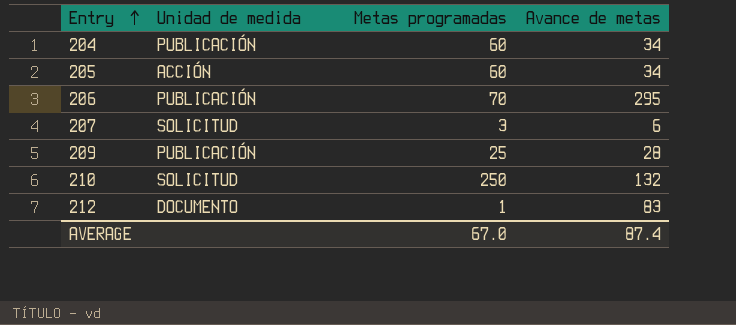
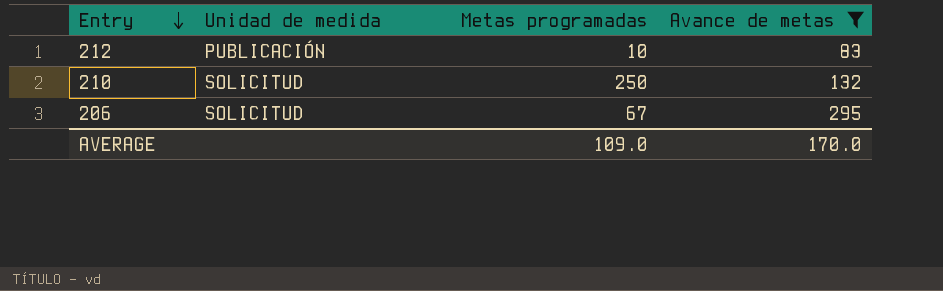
filter: none -> Avance de metas >= 83
row order: Entry ascending -> Entry descending
212 | Unidad de medida: DOCUMENTO -> PUBLICACIÓN
212 | Metas programadas: 1 -> 10
206 | Unidad de medida: PUBLICACIÓN -> SOLICITUD
206 | Metas programadas: 70 -> 67
AVERAGE | Metas programadas: 67.0 -> 109.0
AVERAGE | Avance de metas: 87.4 -> 170.0

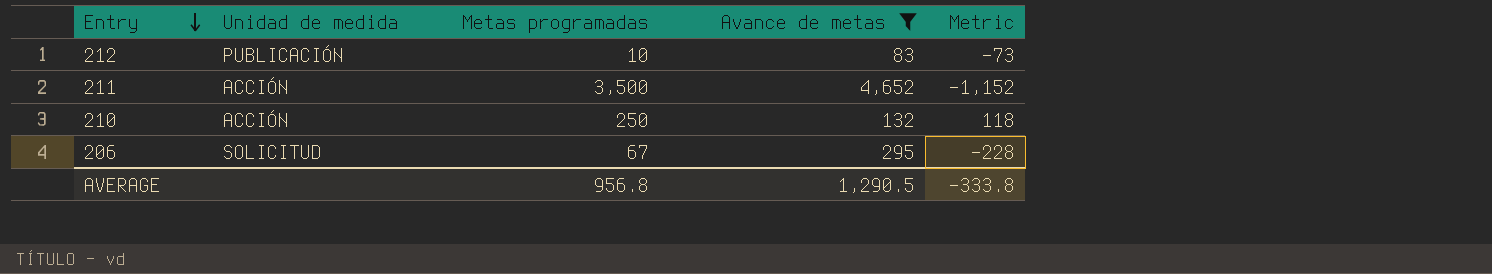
column Metric | formula: none -> [Metas programadas] - [Avance de metas]
row 211: none -> ACCIÓN | 3,500 | 4,652 | -1,152
210 | Unidad de medida: SOLICITUD -> ACCIÓN
AVERAGE | Metas programadas: 109.0 -> 956.8
AVERAGE | Avance de metas: 170.0 -> 1,290.5

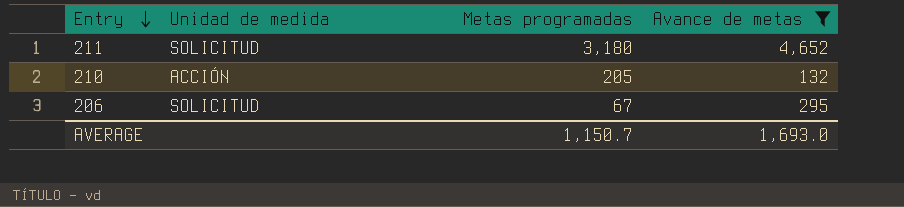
column Metric | formula: [Metas programadas] - [Avance de metas] -> none
row 212: PUBLICACIÓN | 10 | 83 | -73 -> none
211 | Unidad de medida: ACCIÓN -> SOLICITUD
211 | Metas programadas: 3,500 -> 3,180
210 | Metas programadas: 250 -> 205
AVERAGE | Metas programadas: 956.8 -> 1,150.7
AVERAGE | Avance de metas: 1,290.5 -> 1,693.0

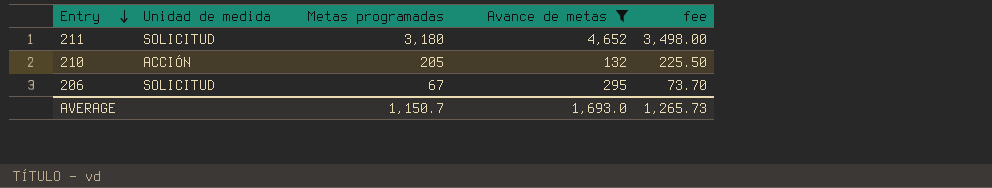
column fee | formula: none -> [Metas programadas] * 1.1

